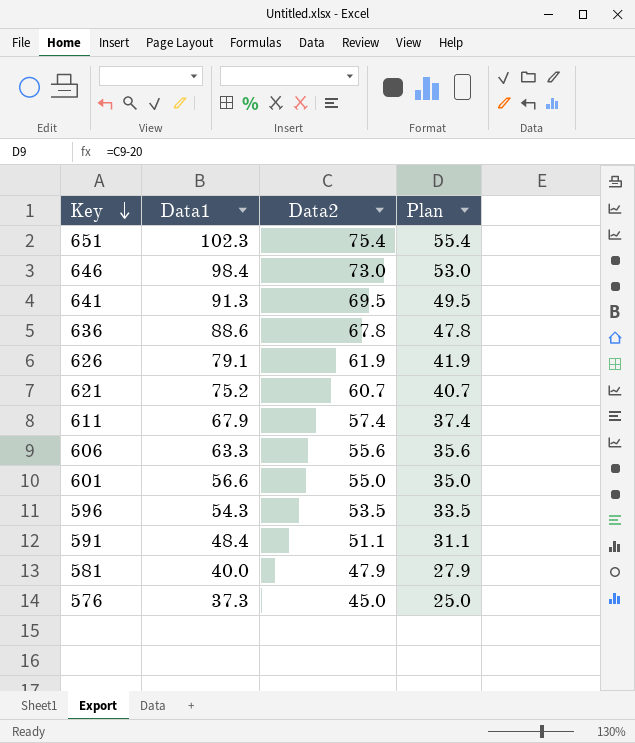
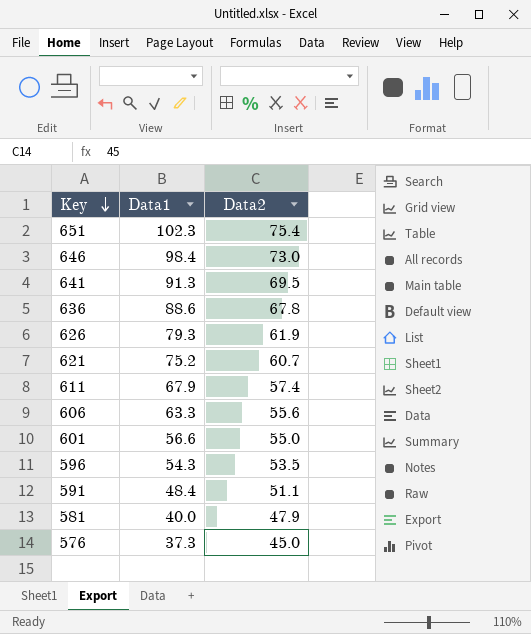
column Plan | formula: [Data2] - 20 -> none
626 | Data1: 79.1 -> 79.3

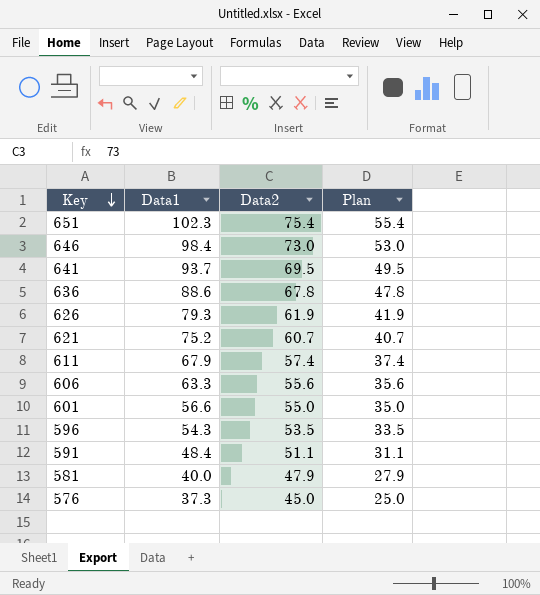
column Plan | formula: none -> [Data2] - 20
641 | Data1: 91.3 -> 93.7

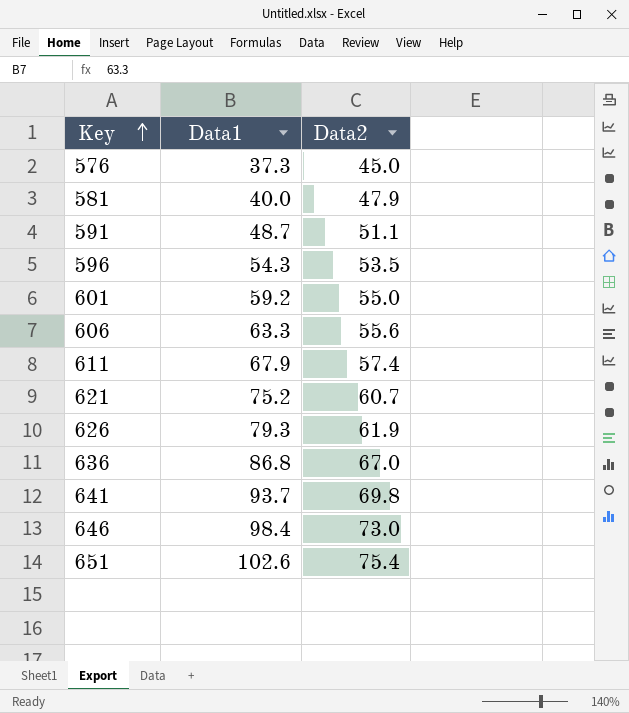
row order: Key descending -> Key ascending
column Plan | formula: [Data2] - 20 -> none
591 | Data1: 48.4 -> 48.7
601 | Data1: 56.6 -> 59.2
636 | Data1: 88.6 -> 86.8
636 | Data2: 67.8 -> 67.0
641 | Data2: 69.5 -> 69.8
651 | Data1: 102.3 -> 102.6

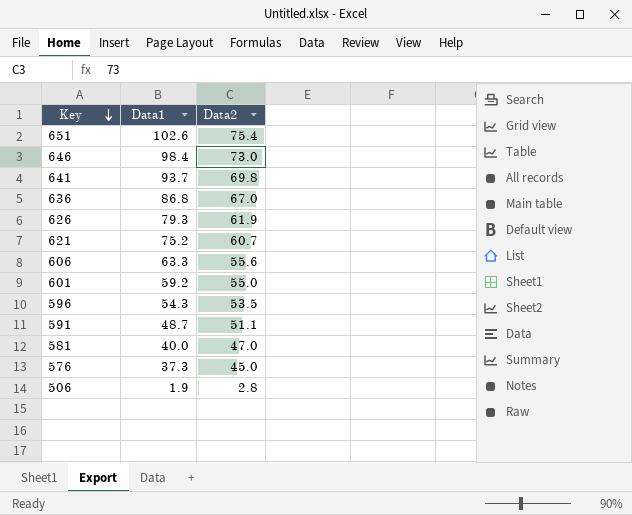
row order: Key ascending -> Key descending
row 611: 67.9 | 57.4 -> none
581 | Data2: 47.9 -> 47.0
row 506: none -> 1.9 | 2.8

